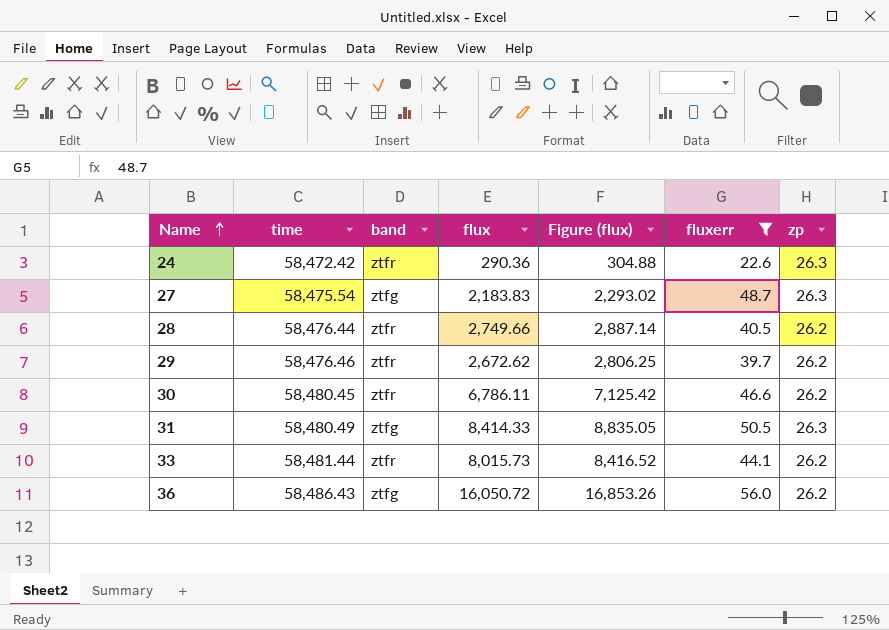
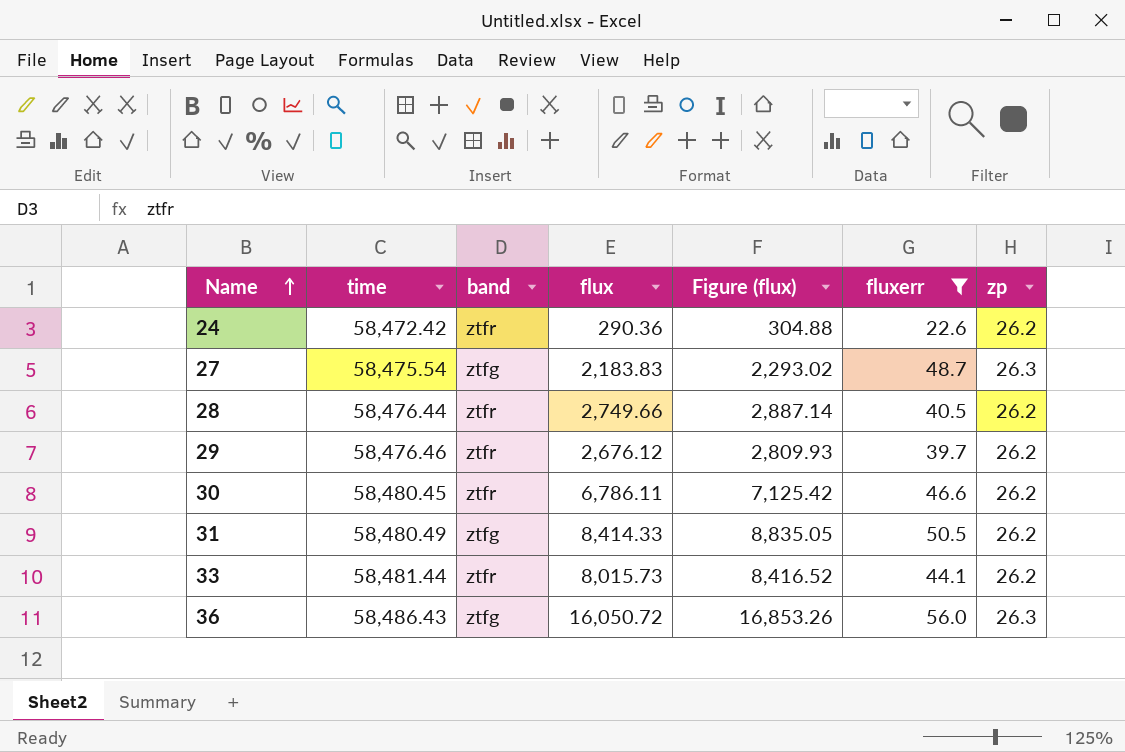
24 | zp: 26.3 -> 26.2
29 | flux: 2,672.62 -> 2,676.12
29 | Figure (flux): 2,806.25 -> 2,809.93
31 | zp: 26.3 -> 26.2
36 | zp: 26.2 -> 26.3

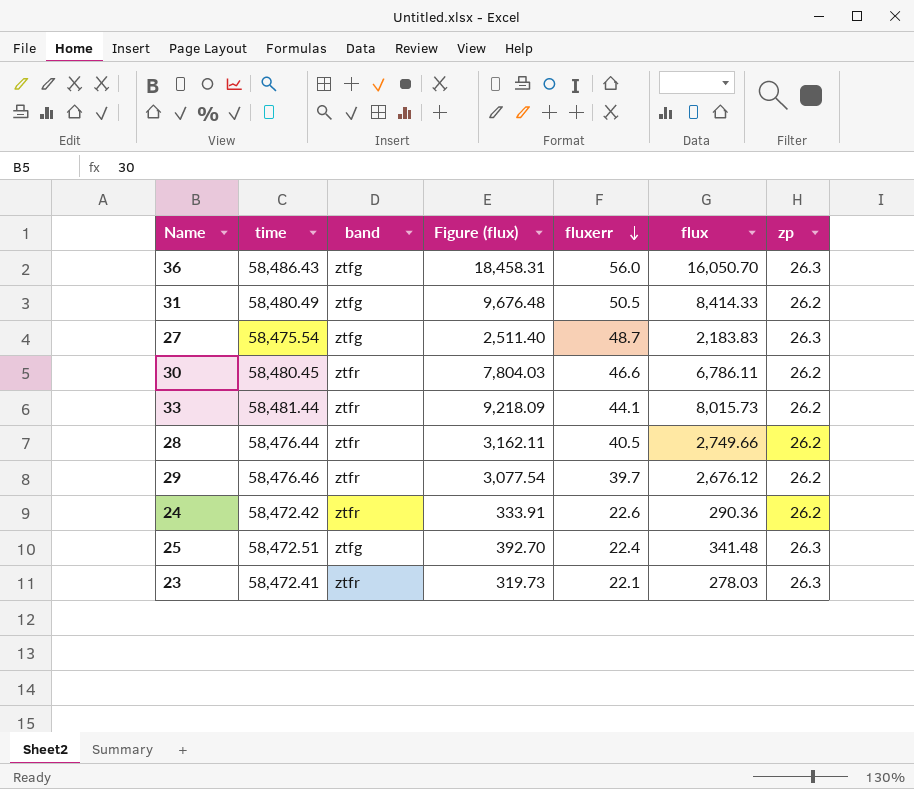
filter: fluxerr >= 22.6 -> none
row order: Name ascending -> fluxerr descending
column Figure (flux) | formula: [flux] * 1.05 -> [flux] * 1.15
column flux | position: 4 -> 6
36 | flux: 16,050.72 -> 16,050.70

